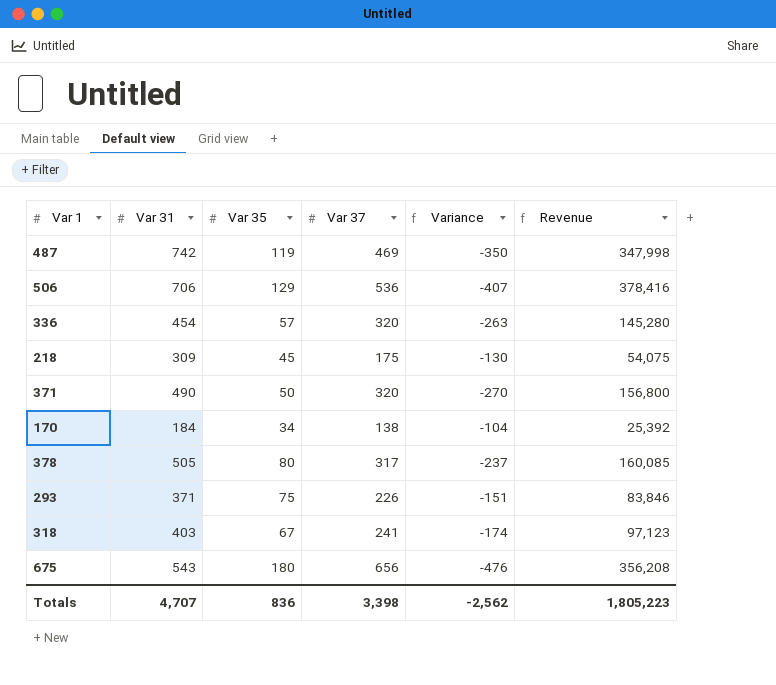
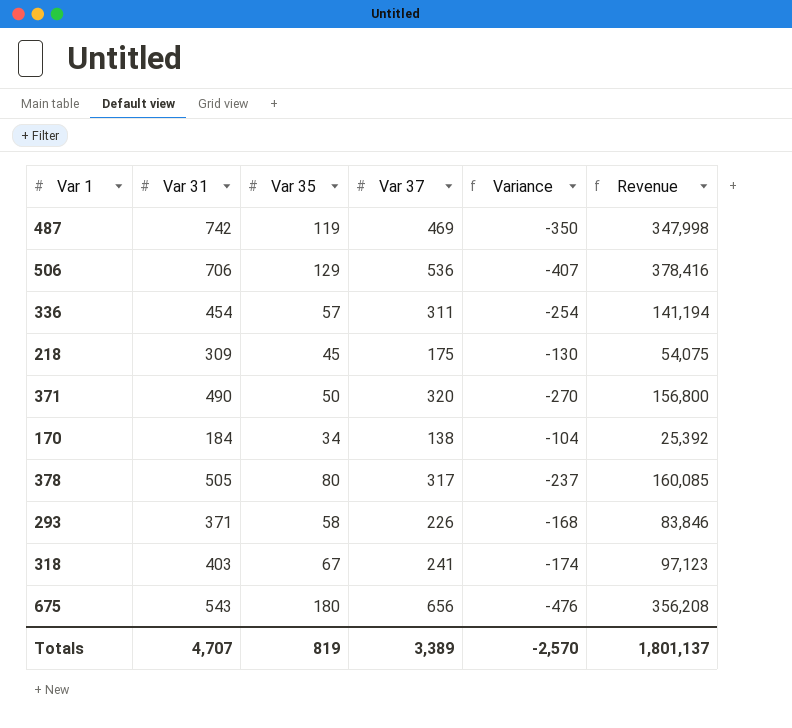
336 | Var 37: 320 -> 311
336 | Variance: -263 -> -254
336 | Revenue: 145,280 -> 141,194
293 | Var 35: 75 -> 58
293 | Variance: -151 -> -168
Totals | Var 35: 836 -> 819
Totals | Var 37: 3,398 -> 3,389
Totals | Variance: -2,562 -> -2,570
Totals | Revenue: 1,805,223 -> 1,801,137

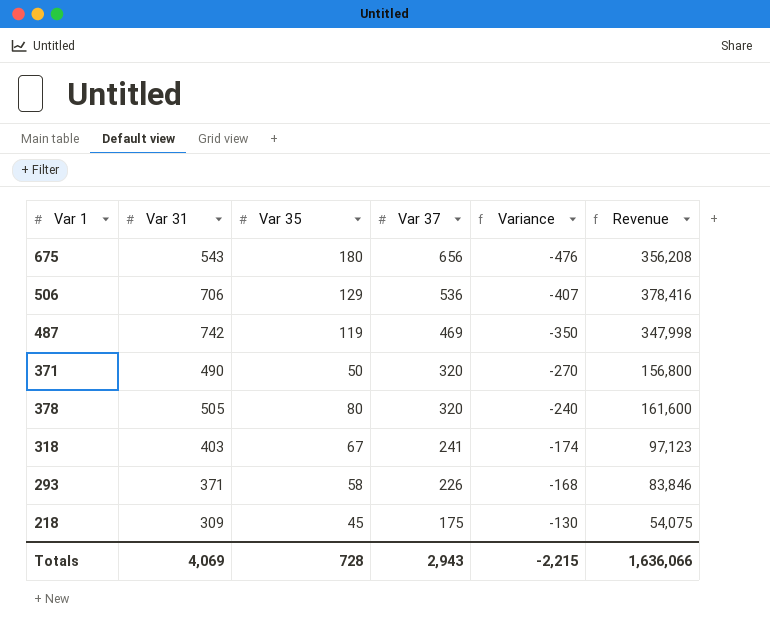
row order: none -> Var 37 descending
row 336: 454 | 57 | 311 | -254 | 141,194 -> none
row 170: 184 | 34 | 138 | -104 | 25,392 -> none
378 | Var 37: 317 -> 320
378 | Variance: -237 -> -240
378 | Revenue: 160,085 -> 161,600
Totals | Var 31: 4,707 -> 4,069
Totals | Var 35: 819 -> 728
Totals | Var 37: 3,389 -> 2,943
Totals | Variance: -2,570 -> -2,215
Totals | Revenue: 1,801,137 -> 1,636,066

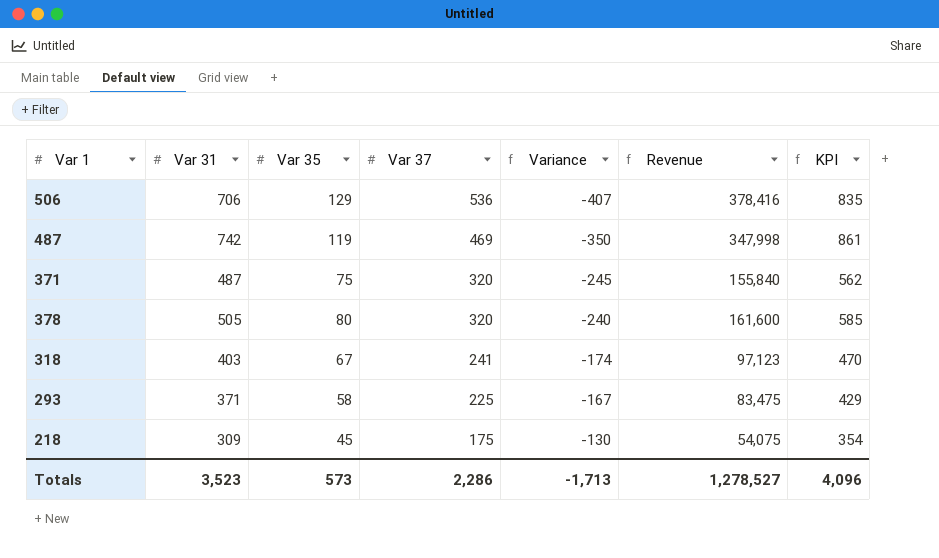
column KPI | formula: none -> [Var 31] + [Var 35]
row 675: 543 | 180 | 656 | -476 | 356,208 -> none
371 | Var 31: 490 -> 487
371 | Var 35: 50 -> 75
371 | Variance: -270 -> -245
371 | Revenue: 156,800 -> 155,840
293 | Var 37: 226 -> 225
293 | Variance: -168 -> -167
293 | Revenue: 83,846 -> 83,475
Totals | Var 31: 4,069 -> 3,523
Totals | Var 35: 728 -> 573
Totals | Var 37: 2,943 -> 2,286
Totals | Variance: -2,215 -> -1,713
Totals | Revenue: 1,636,066 -> 1,278,527

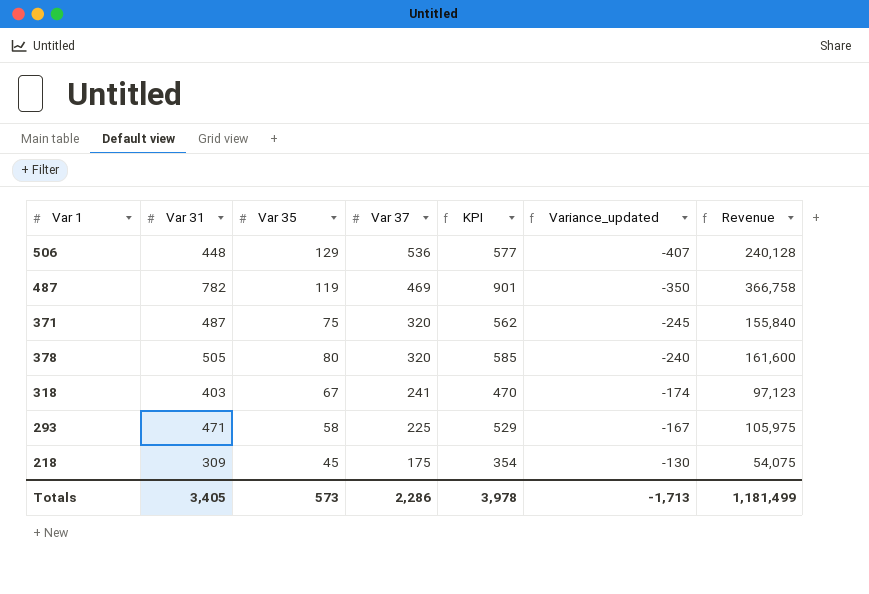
column KPI | position: 7 -> 5
column name: Variance -> Variance_updated
506 | Var 31: 706 -> 448
506 | KPI: 835 -> 577
506 | Revenue: 378,416 -> 240,128
487 | Var 31: 742 -> 782
487 | KPI: 861 -> 901
487 | Revenue: 347,998 -> 366,758
293 | Var 31: 371 -> 471
293 | KPI: 429 -> 529
293 | Revenue: 83,475 -> 105,975
Totals | Var 31: 3,523 -> 3,405
Totals | KPI: 4,096 -> 3,978
Totals | Revenue: 1,278,527 -> 1,181,499

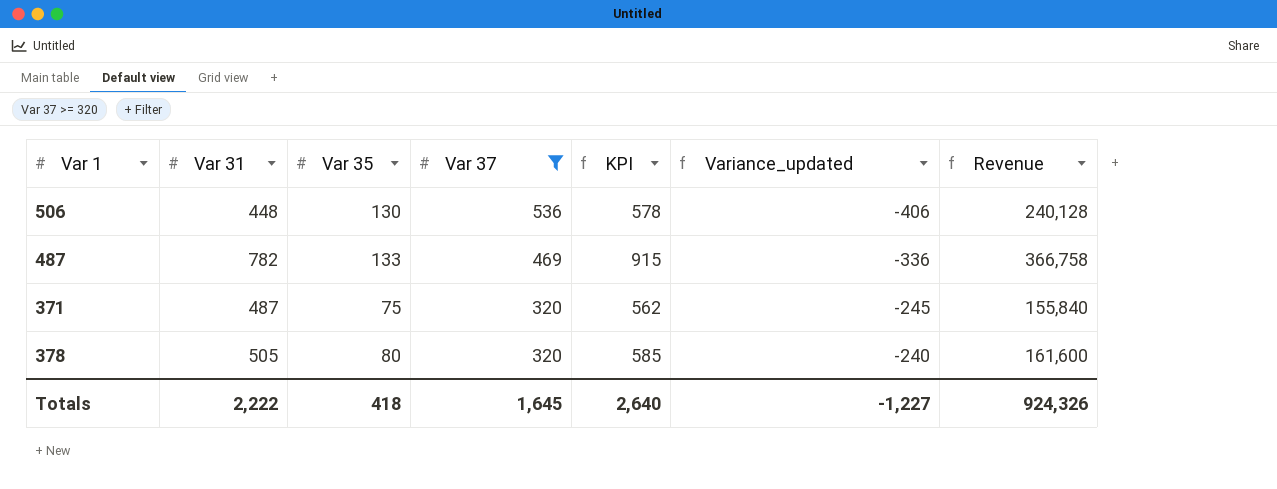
filter: none -> Var 37 >= 320
506 | Var 35: 129 -> 130
506 | KPI: 577 -> 578
506 | Variance_updated: -407 -> -406
487 | Var 35: 119 -> 133
487 | KPI: 901 -> 915
487 | Variance_updated: -350 -> -336
Totals | Var 31: 3,405 -> 2,222
Totals | Var 35: 573 -> 418
Totals | Var 37: 2,286 -> 1,645
Totals | KPI: 3,978 -> 2,640
Totals | Variance_updated: -1,713 -> -1,227
Totals | Revenue: 1,181,499 -> 924,326

